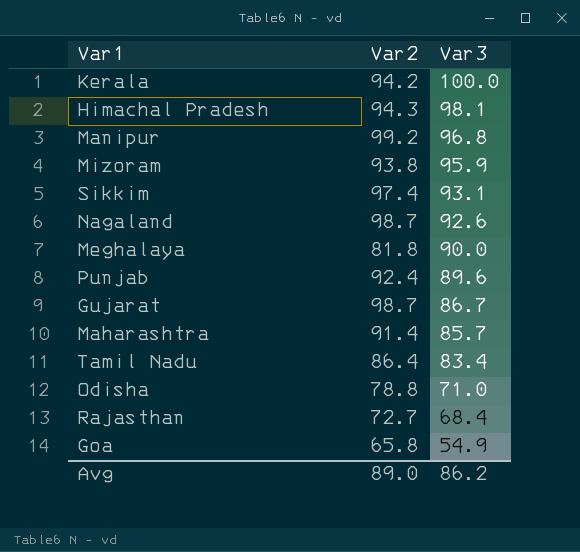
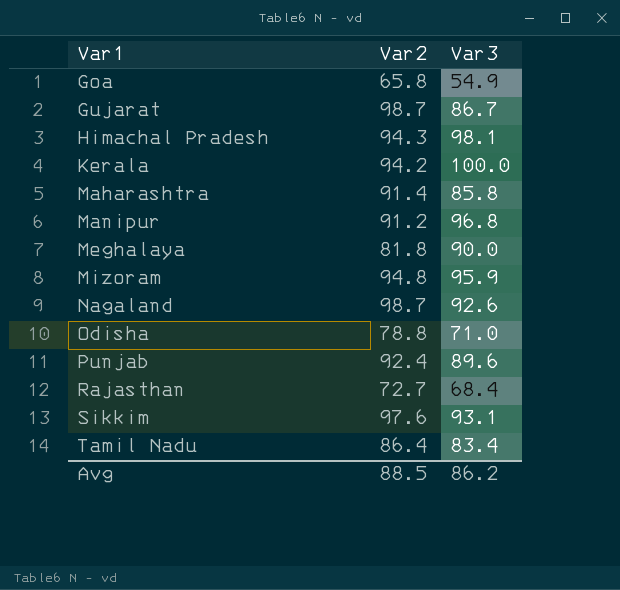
row order: Var3 descending -> Var1 ascending
Maharashtra | Var3: 85.7 -> 85.8
Manipur | Var2: 99.2 -> 91.2
Mizoram | Var2: 93.8 -> 94.8
Sikkim | Var2: 97.4 -> 97.6
Avg | Var2: 89.0 -> 88.5

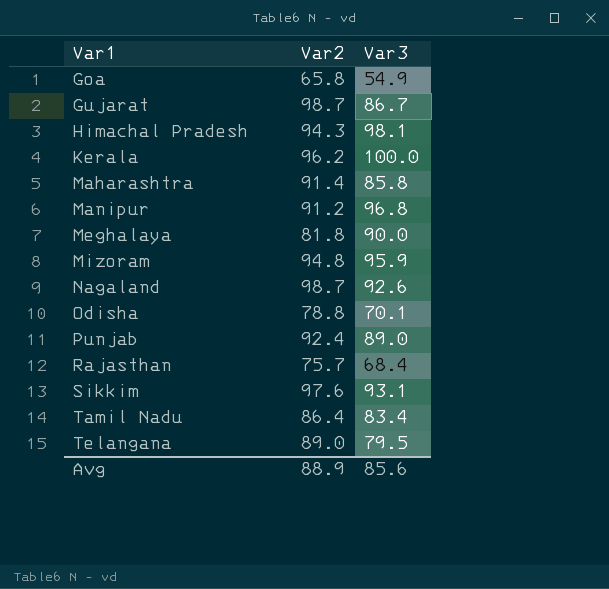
Kerala | Var2: 94.2 -> 96.2
Odisha | Var3: 71.0 -> 70.1
Punjab | Var3: 89.6 -> 89.0
Rajasthan | Var2: 72.7 -> 75.7
row Telangana: none -> 89.0 | 79.5
Avg | Var2: 88.5 -> 88.9
Avg | Var3: 86.2 -> 85.6

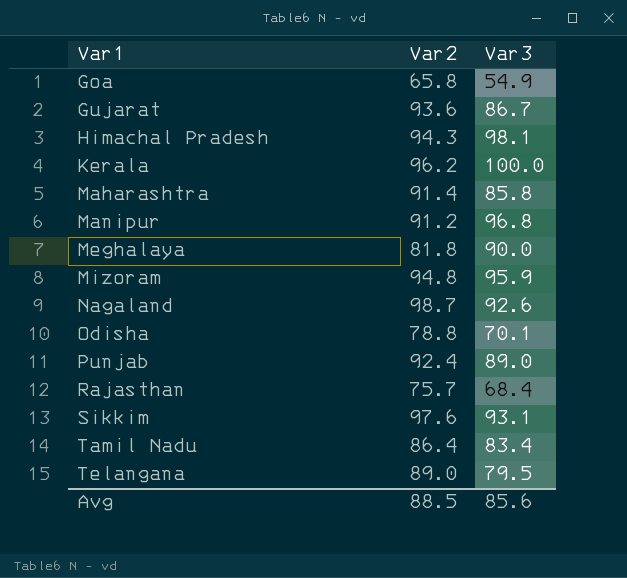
Gujarat | Var2: 98.7 -> 93.6
Avg | Var2: 88.9 -> 88.5

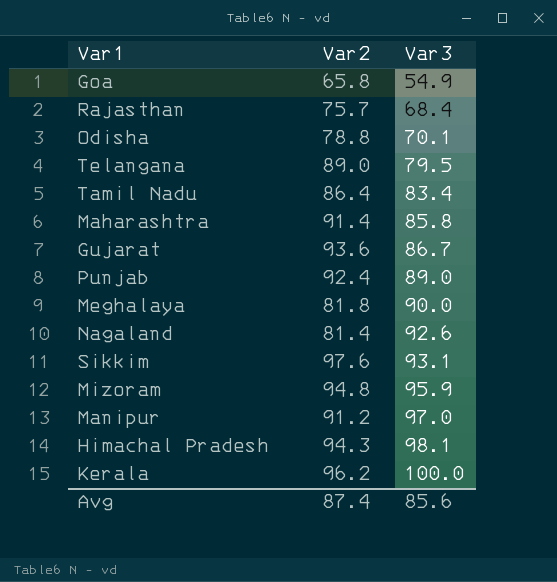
row order: Var1 ascending -> Var3 ascending
Nagaland | Var2: 98.7 -> 81.4
Manipur | Var3: 96.8 -> 97.0
Avg | Var2: 88.5 -> 87.4

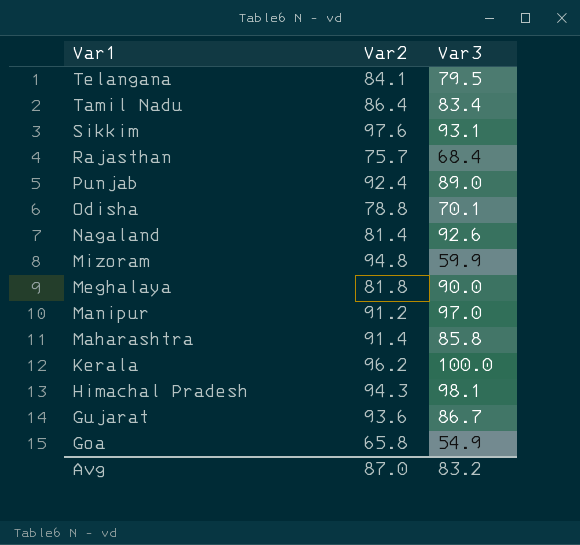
row order: Var3 ascending -> Var1 descending
Telangana | Var2: 89.0 -> 84.1
Mizoram | Var3: 95.9 -> 59.9
Avg | Var2: 87.4 -> 87.0
Avg | Var3: 85.6 -> 83.2

